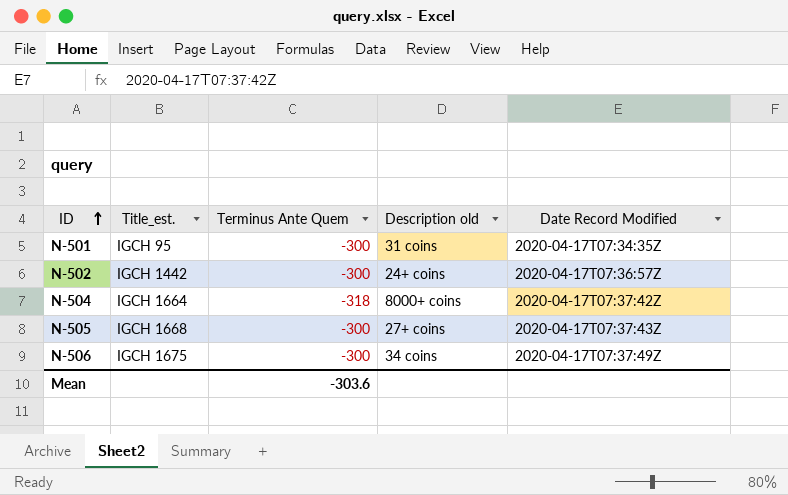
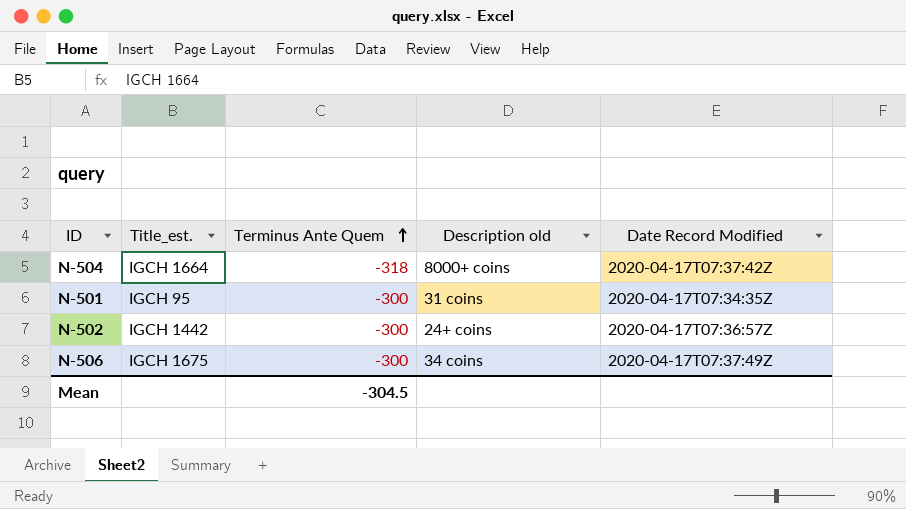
row order: ID ascending -> Terminus Ante Quem ascending
row N-505: IGCH 1668 | -300 | 27+ coins | 2020-04-17T07:37:43Z -> none
Mean | Terminus Ante Quem: -303.6 -> -304.5

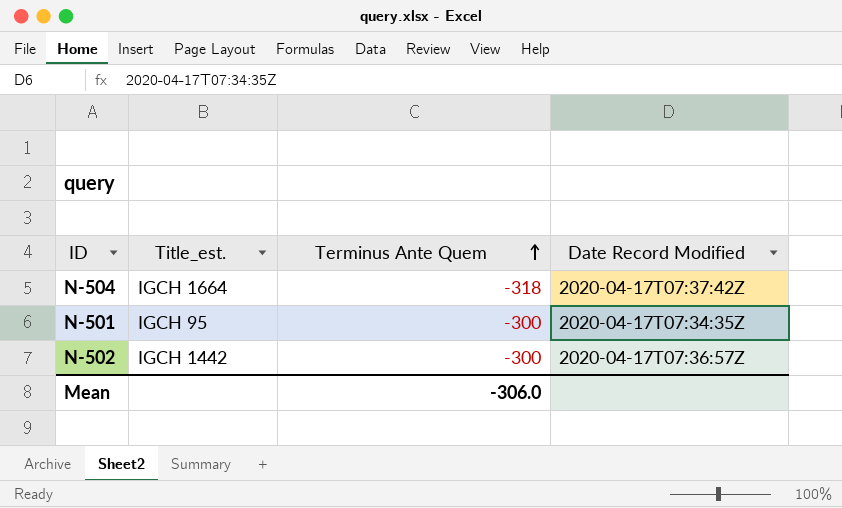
column Description old | position: 4 -> none
row N-506: IGCH 1675 | -300 | 34 coins | 2020-04-17T07:37:49Z -> none
Mean | Terminus Ante Quem: -304.5 -> -306.0

